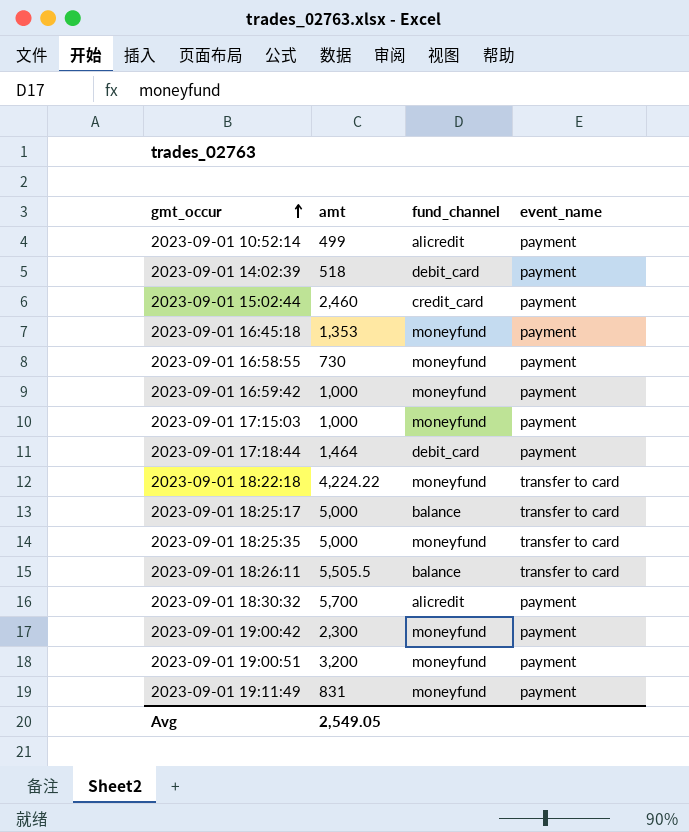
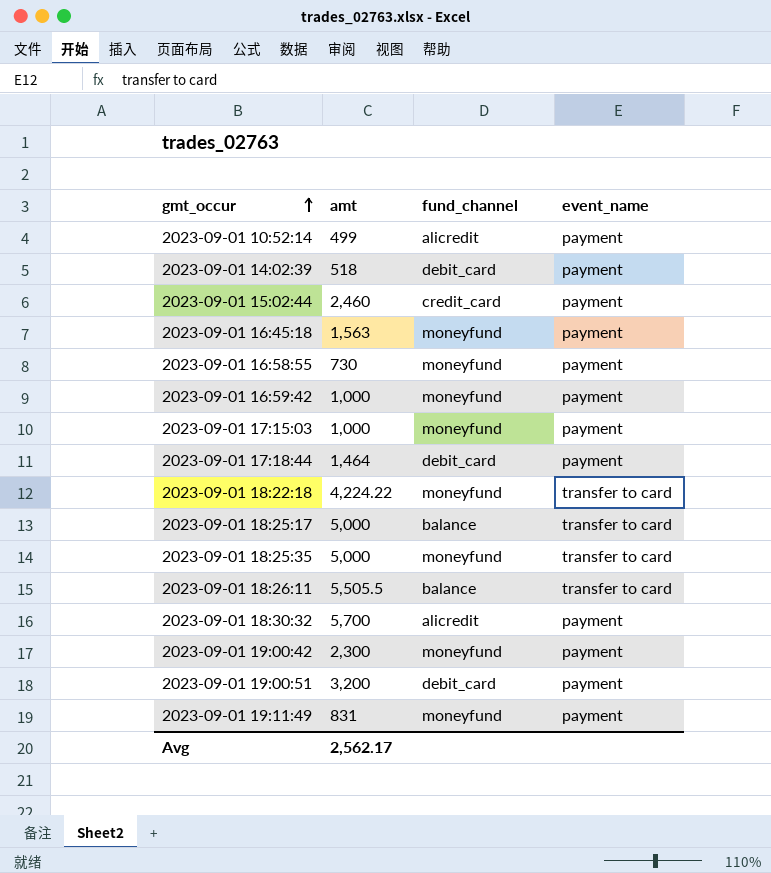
2023-09-01 16:45:18 | amt: 1,353 -> 1,563
2023-09-01 19:00:51 | fund_channel: moneyfund -> debit_card
Avg | amt: 2,549.05 -> 2,562.17

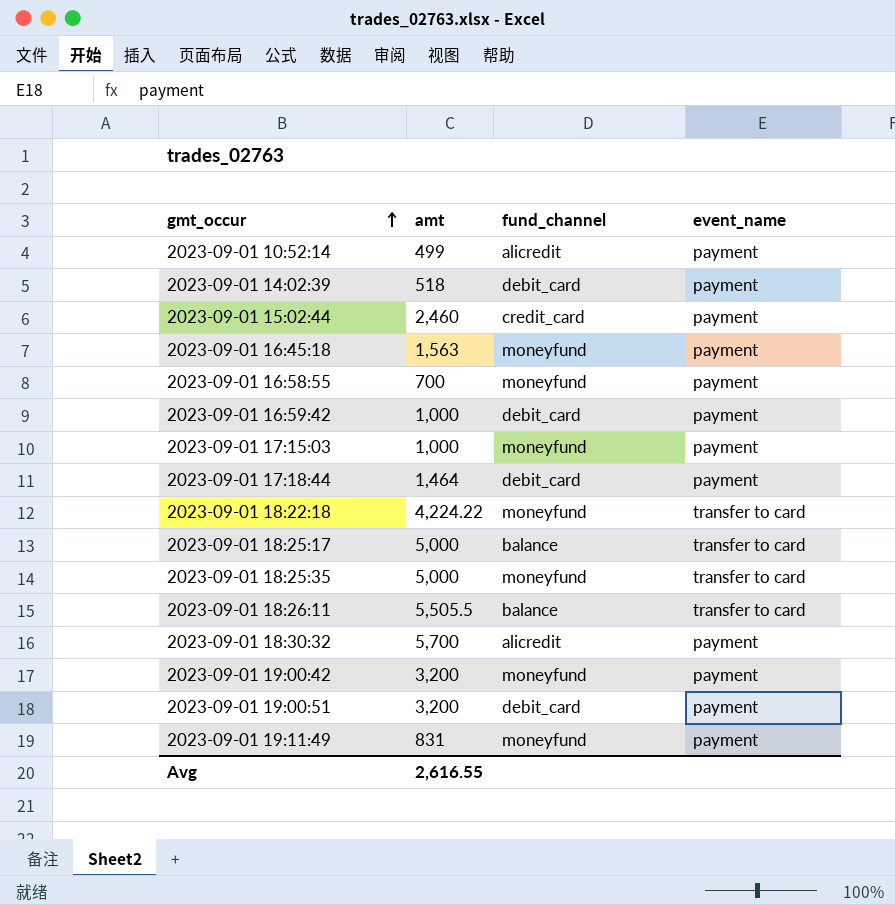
2023-09-01 16:58:55 | amt: 730 -> 700
2023-09-01 16:59:42 | fund_channel: moneyfund -> debit_card
2023-09-01 19:00:42 | amt: 2,300 -> 3,200
Avg | amt: 2,562.17 -> 2,616.55

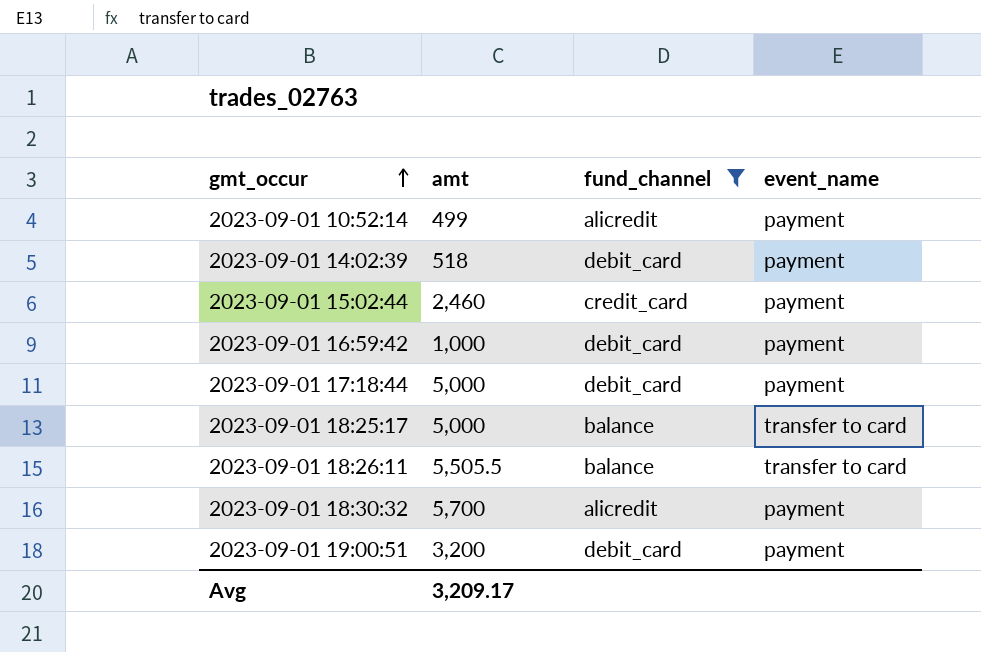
filter: none -> fund_channel != moneyfund
2023-09-01 17:18:44 | amt: 1,464 -> 5,000
Avg | amt: 2,616.55 -> 3,209.17

